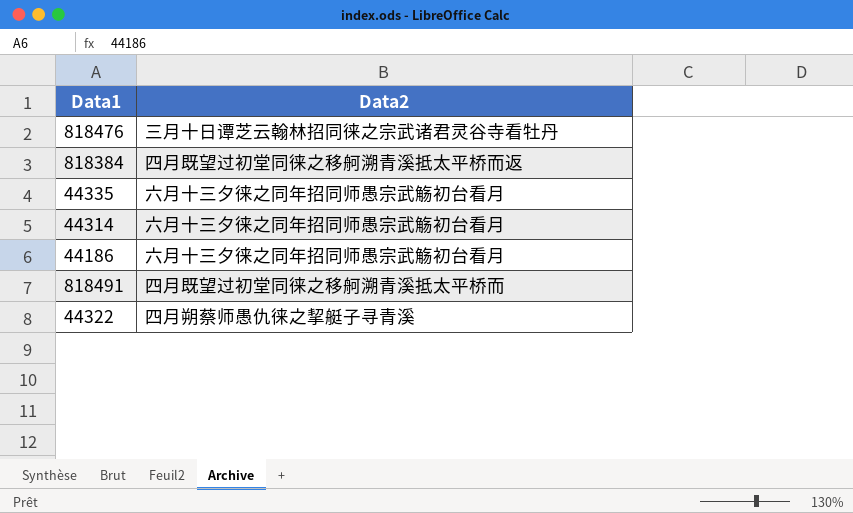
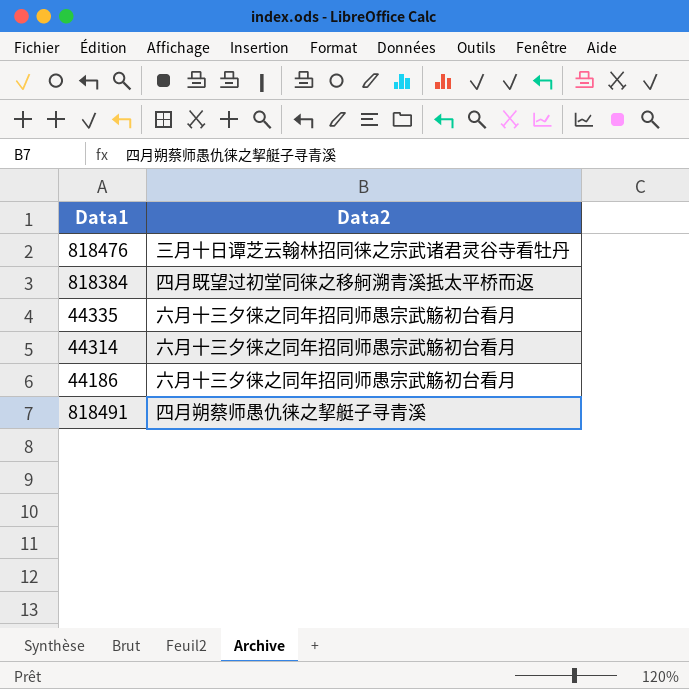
row 44322: 四月朔蔡师愚仇徕之挈艇子寻青溪 -> none
818491 | Data2: 四月既望过初堂同徕之移舸溯青溪抵太平桥而 -> 四月朔蔡师愚仇徕之挈艇子寻青溪

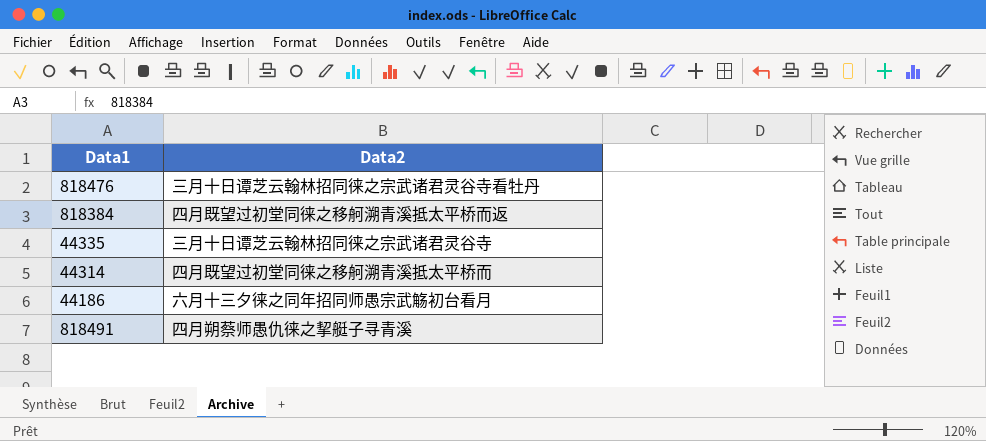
44335 | Data2: 六月十三夕徕之同年招同师愚宗武觞初台看月 -> 三月十日谭芝云翰林招同徕之宗武诸君灵谷寺
44314 | Data2: 六月十三夕徕之同年招同师愚宗武觞初台看月 -> 四月既望过初堂同徕之移舸溯青溪抵太平桥而

